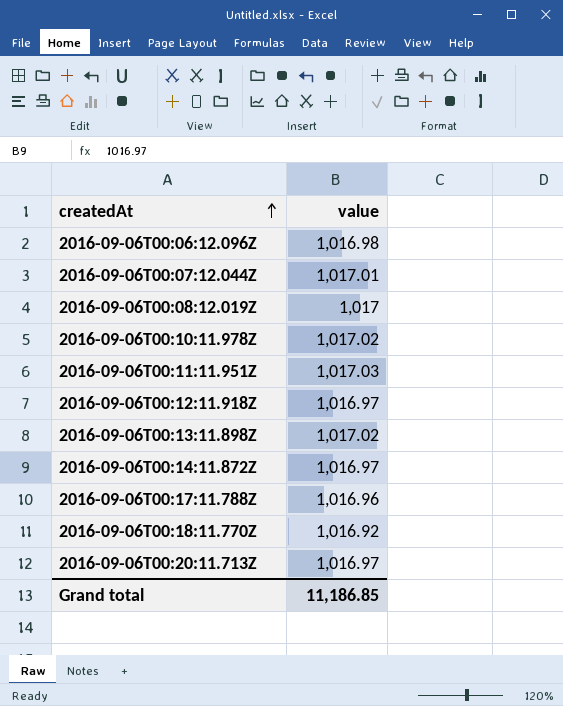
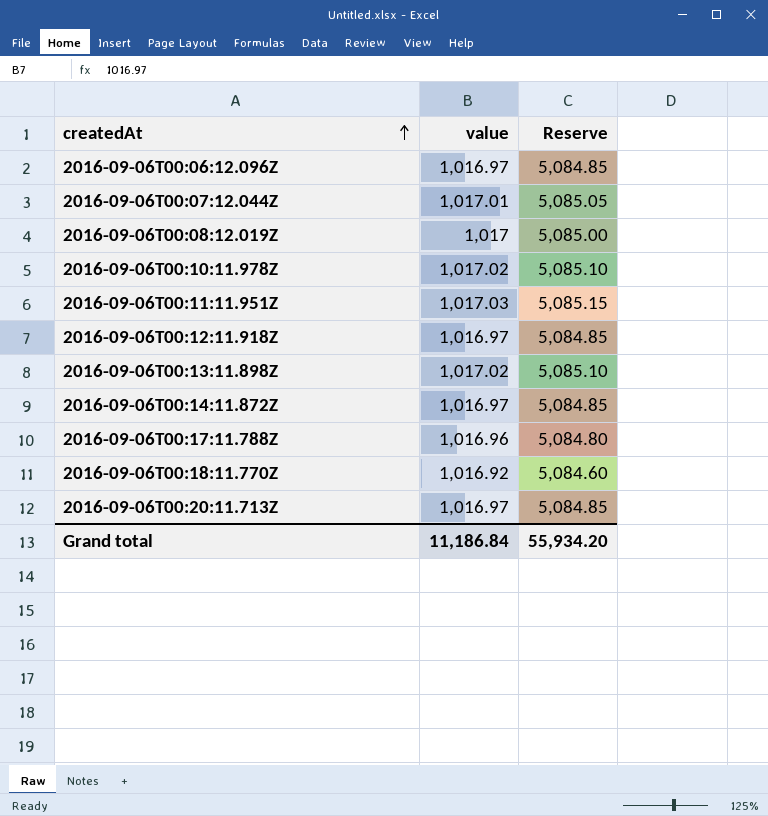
column Reserve | formula: none -> [value] * 5
2016-09-06T00:06:12.096Z | value: 1,016.98 -> 1,016.97
Grand total | value: 11,186.85 -> 11,186.84

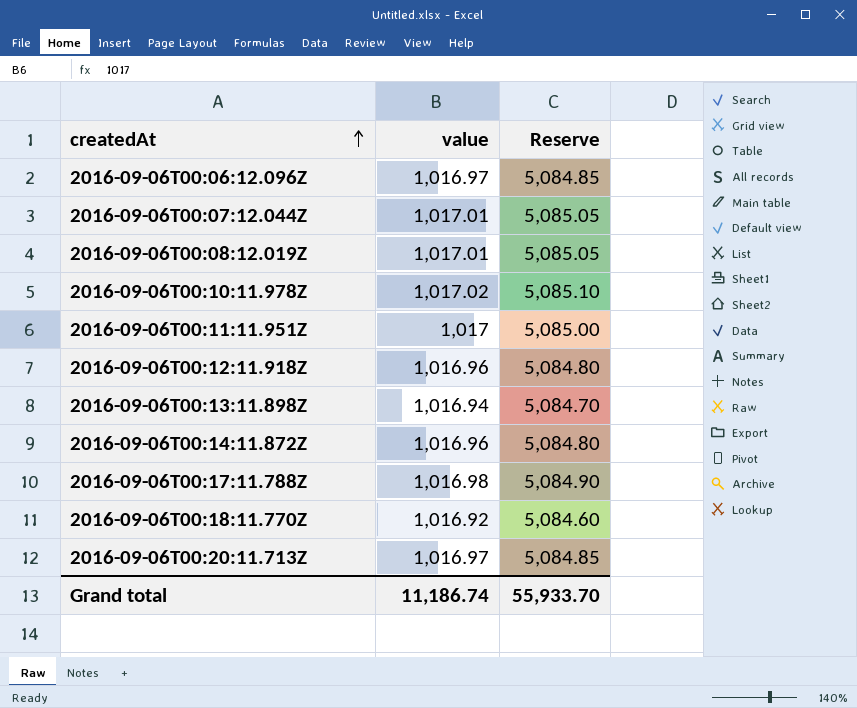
2016-09-06T00:08:12.019Z | value: 1,017 -> 1,017.01
2016-09-06T00:08:12.019Z | Reserve: 5,085.00 -> 5,085.05
2016-09-06T00:11:11.951Z | value: 1,017.03 -> 1,017
2016-09-06T00:11:11.951Z | Reserve: 5,085.15 -> 5,085.00
2016-09-06T00:12:11.918Z | value: 1,016.97 -> 1,016.96
2016-09-06T00:12:11.918Z | Reserve: 5,084.85 -> 5,084.80
2016-09-06T00:13:11.898Z | value: 1,017.02 -> 1,016.94
2016-09-06T00:13:11.898Z | Reserve: 5,085.10 -> 5,084.70
2016-09-06T00:14:11.872Z | value: 1,016.97 -> 1,016.96
2016-09-06T00:14:11.872Z | Reserve: 5,084.85 -> 5,084.80
2016-09-06T00:17:11.788Z | value: 1,016.96 -> 1,016.98
2016-09-06T00:17:11.788Z | Reserve: 5,084.80 -> 5,084.90
Grand total | value: 11,186.84 -> 11,186.74
Grand total | Reserve: 55,934.20 -> 55,933.70

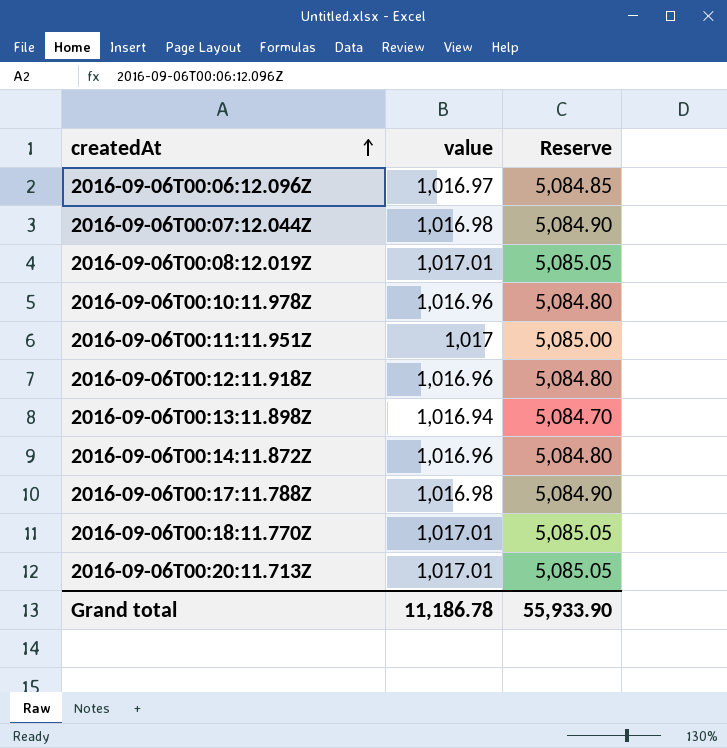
2016-09-06T00:07:12.044Z | value: 1,017.01 -> 1,016.98
2016-09-06T00:07:12.044Z | Reserve: 5,085.05 -> 5,084.90
2016-09-06T00:10:11.978Z | value: 1,017.02 -> 1,016.96
2016-09-06T00:10:11.978Z | Reserve: 5,085.10 -> 5,084.80
2016-09-06T00:18:11.770Z | value: 1,016.92 -> 1,017.01
2016-09-06T00:18:11.770Z | Reserve: 5,084.60 -> 5,085.05
2016-09-06T00:20:11.713Z | value: 1,016.97 -> 1,017.01
2016-09-06T00:20:11.713Z | Reserve: 5,084.85 -> 5,085.05
Grand total | value: 11,186.74 -> 11,186.78
Grand total | Reserve: 55,933.70 -> 55,933.90

